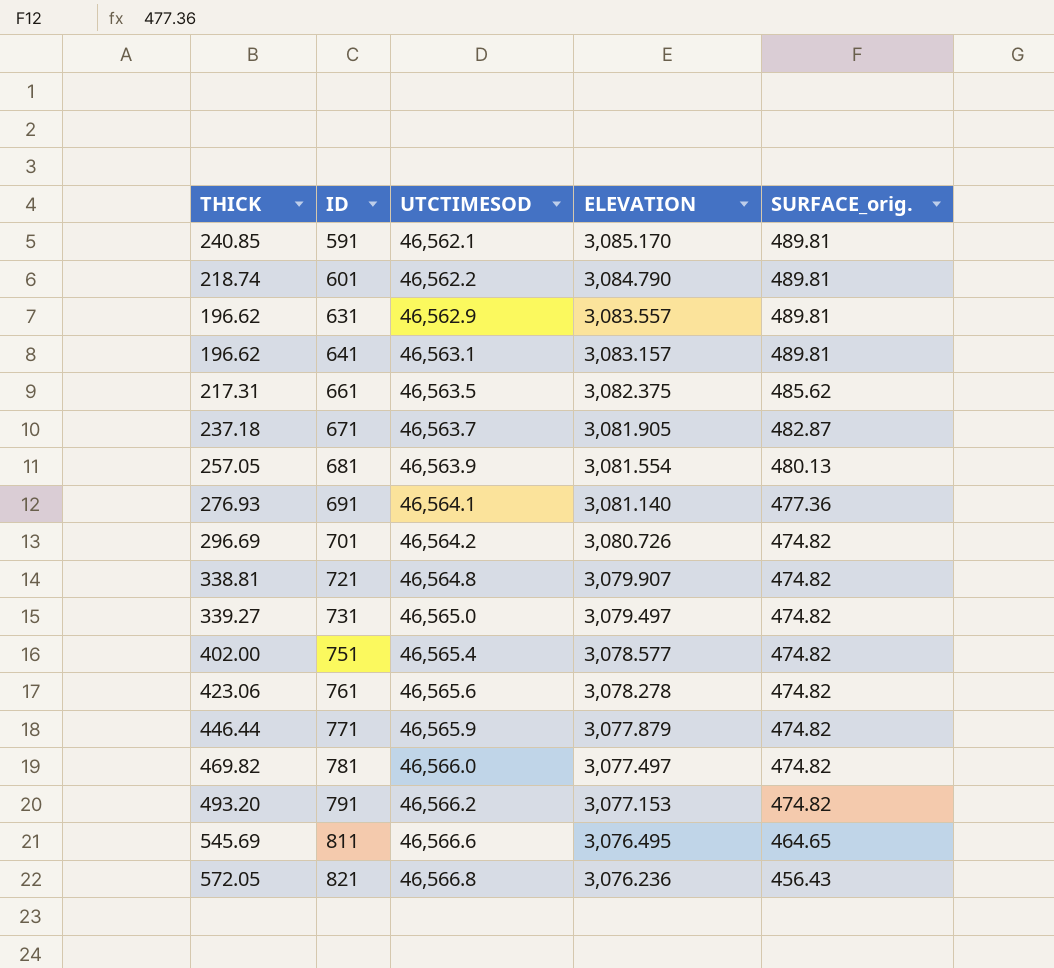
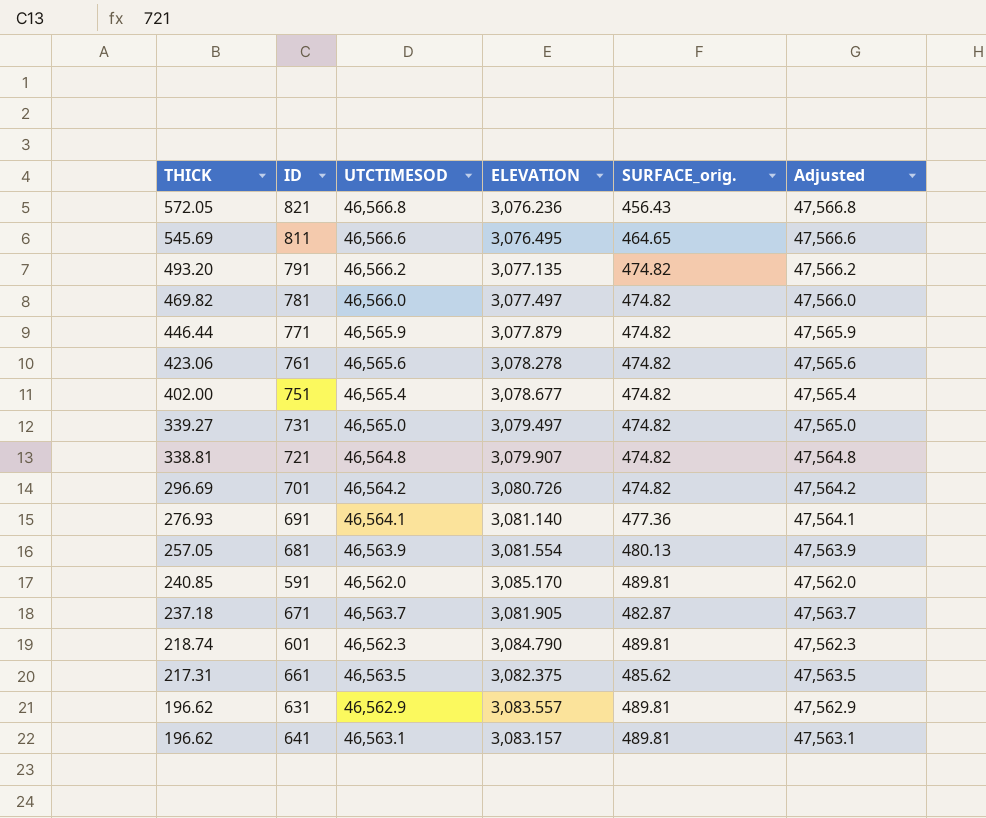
row order: ID ascending -> THICK descending
column Adjusted | formula: none -> [UTCTIMESOD] + 1000
791 | ELEVATION: 3,077.153 -> 3,077.135
751 | ELEVATION: 3,078.577 -> 3,078.677
591 | UTCTIMESOD: 46,562.1 -> 46,562.0
601 | UTCTIMESOD: 46,562.2 -> 46,562.3

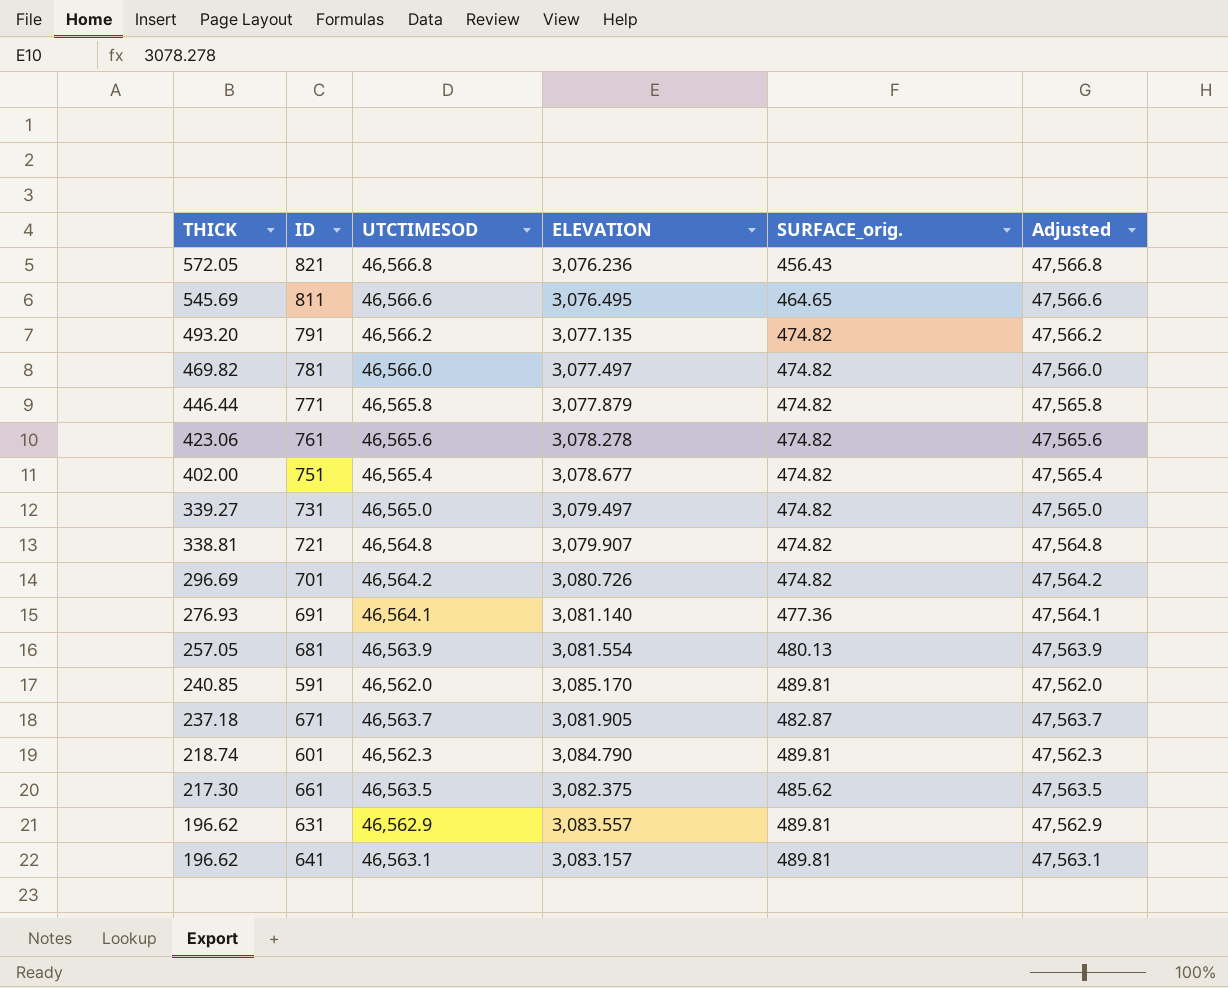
771 | UTCTIMESOD: 46,565.9 -> 46,565.8
771 | Adjusted: 47,565.9 -> 47,565.8
661 | THICK: 217.31 -> 217.30

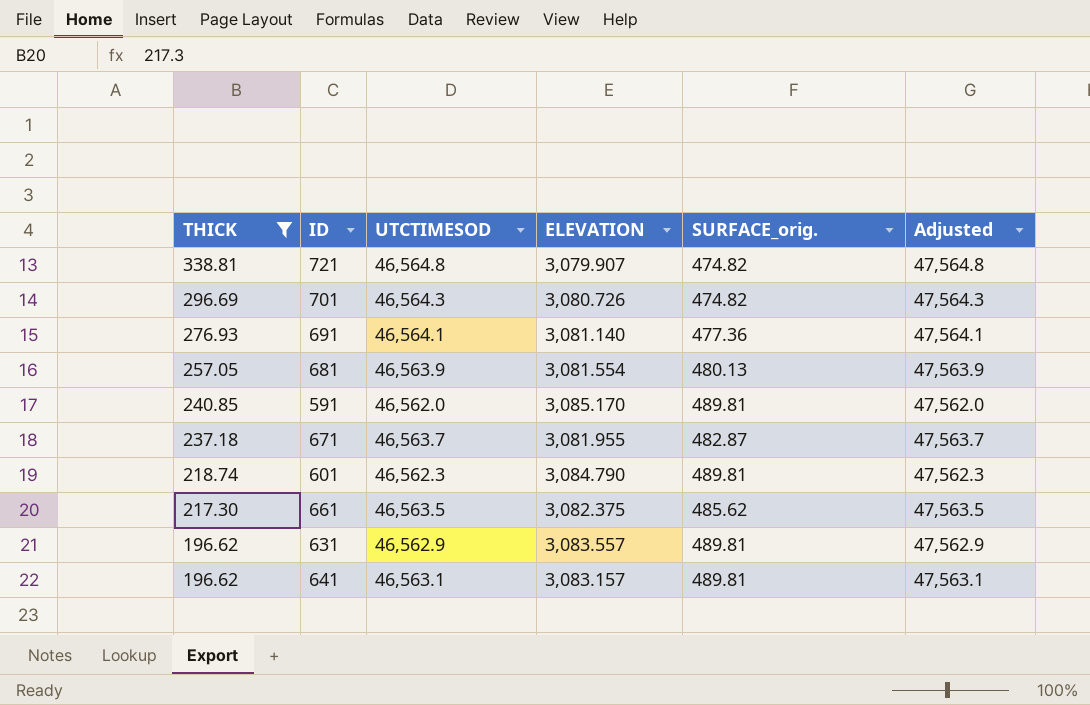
filter: none -> THICK <= 338.81
701 | UTCTIMESOD: 46,564.2 -> 46,564.3
701 | Adjusted: 47,564.2 -> 47,564.3
671 | ELEVATION: 3,081.905 -> 3,081.955

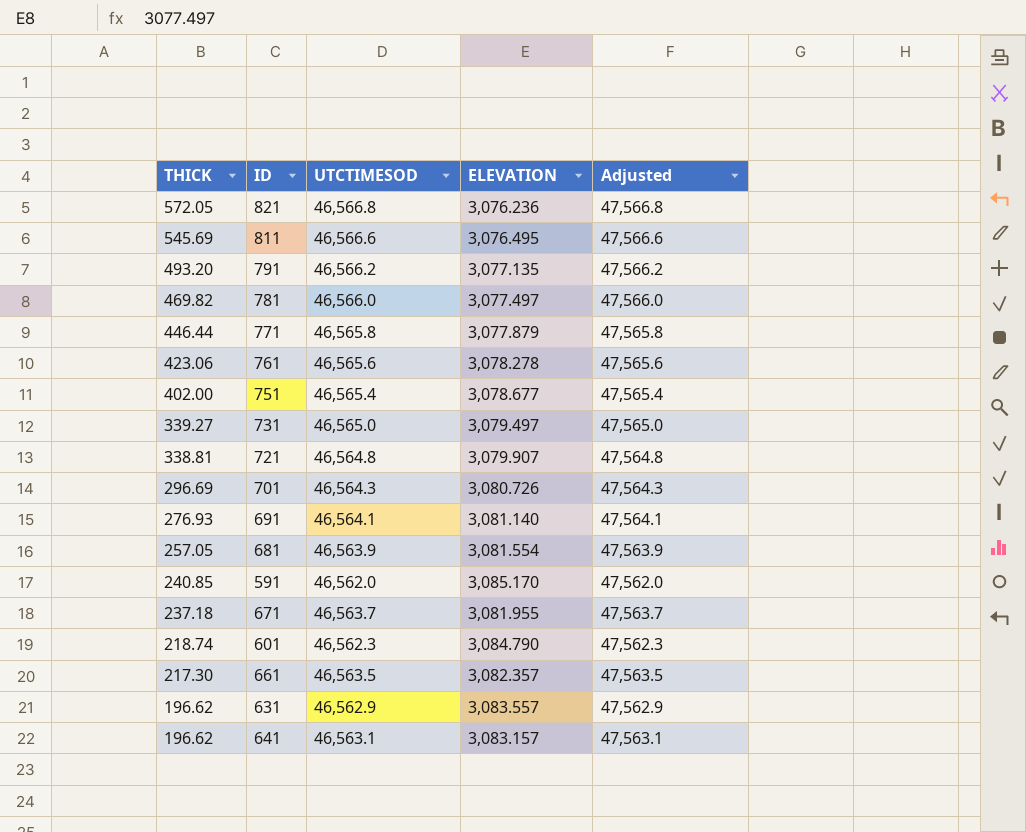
filter: THICK <= 338.81 -> none
column SURFACE_orig. | position: 5 -> none
661 | ELEVATION: 3,082.375 -> 3,082.357

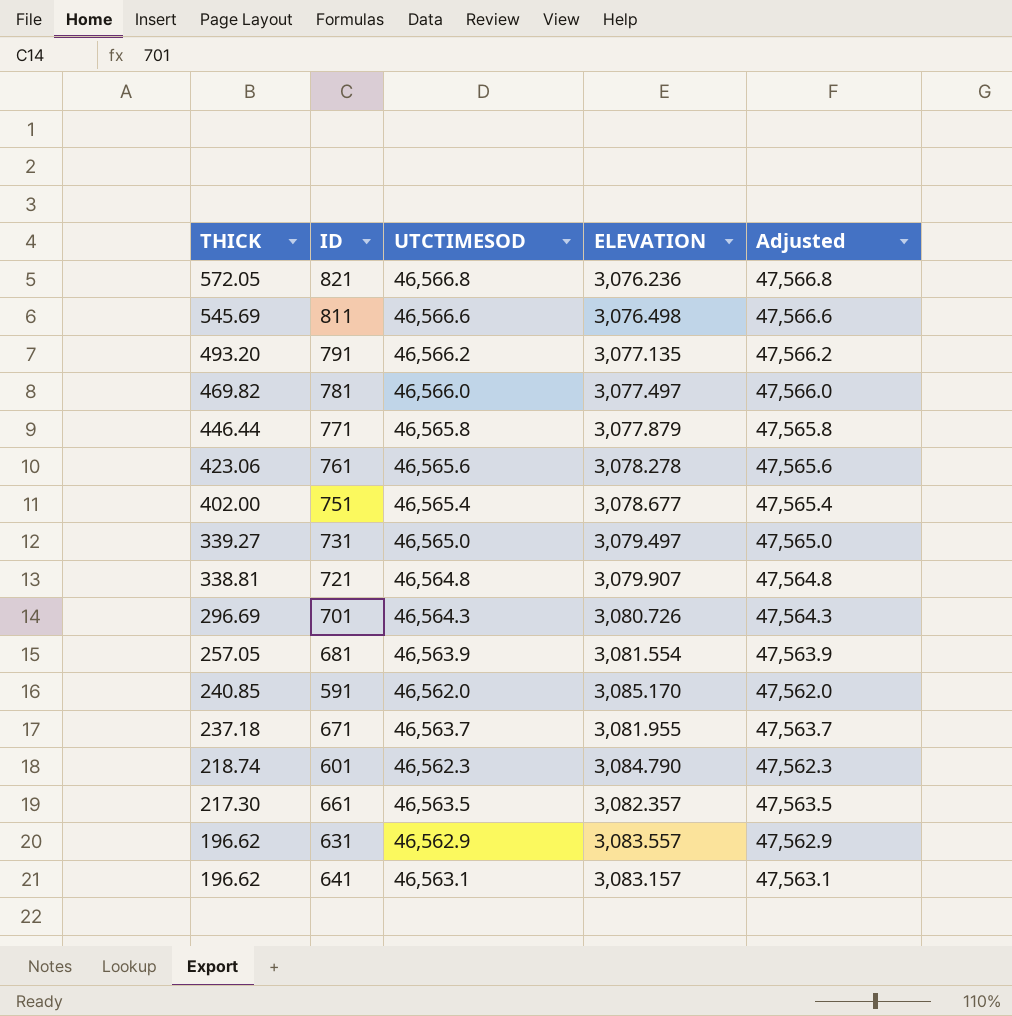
row 691: 276.93 | 46,564.1 | 3,081.140 | 47,564.1 -> none
811 | ELEVATION: 3,076.495 -> 3,076.498

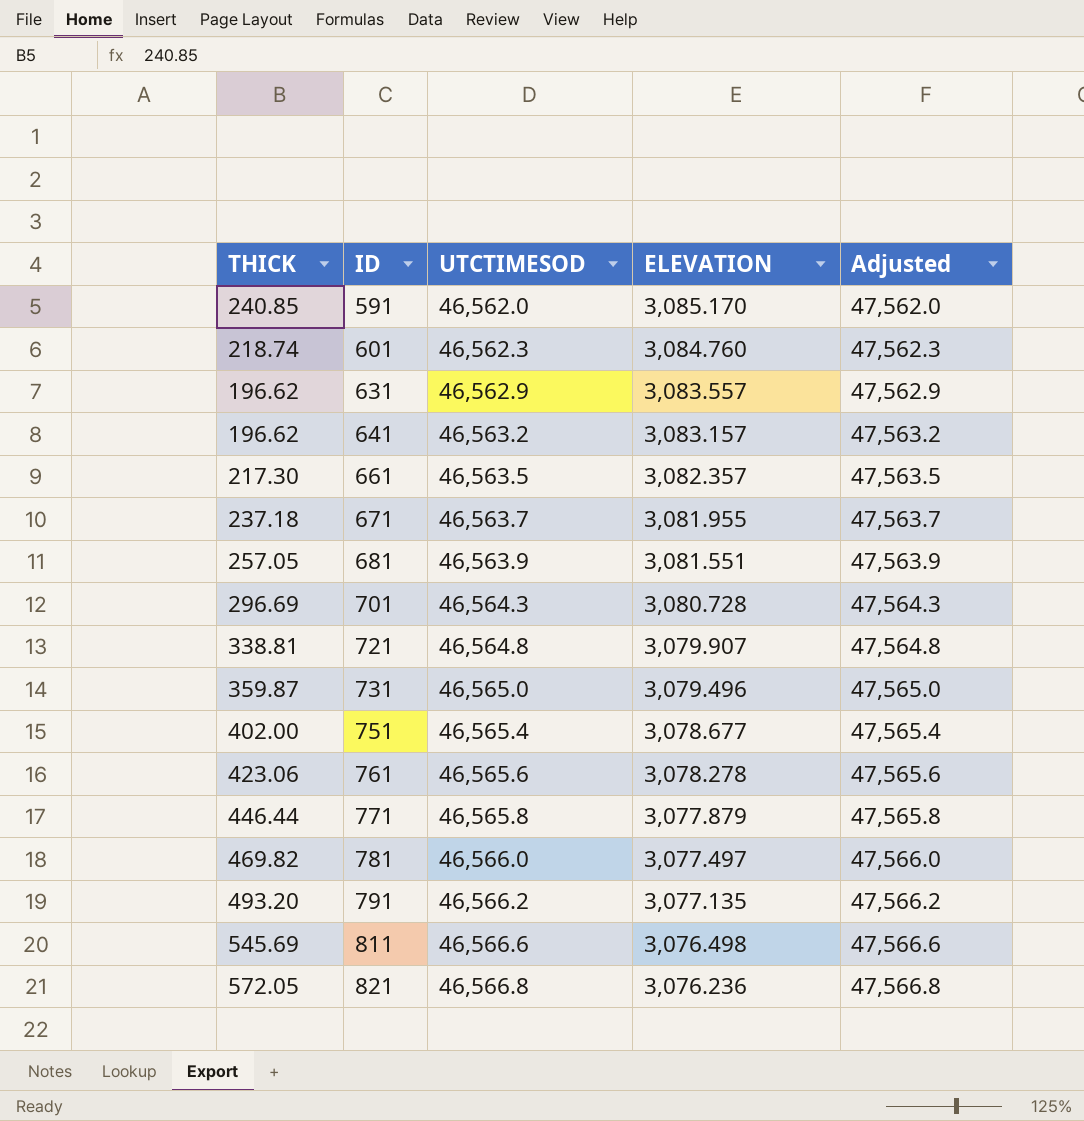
row order: THICK descending -> ID ascending
601 | ELEVATION: 3,084.790 -> 3,084.760
641 | UTCTIMESOD: 46,563.1 -> 46,563.2
641 | Adjusted: 47,563.1 -> 47,563.2
681 | ELEVATION: 3,081.554 -> 3,081.551
701 | ELEVATION: 3,080.726 -> 3,080.728
731 | THICK: 339.27 -> 359.87
731 | ELEVATION: 3,079.497 -> 3,079.496

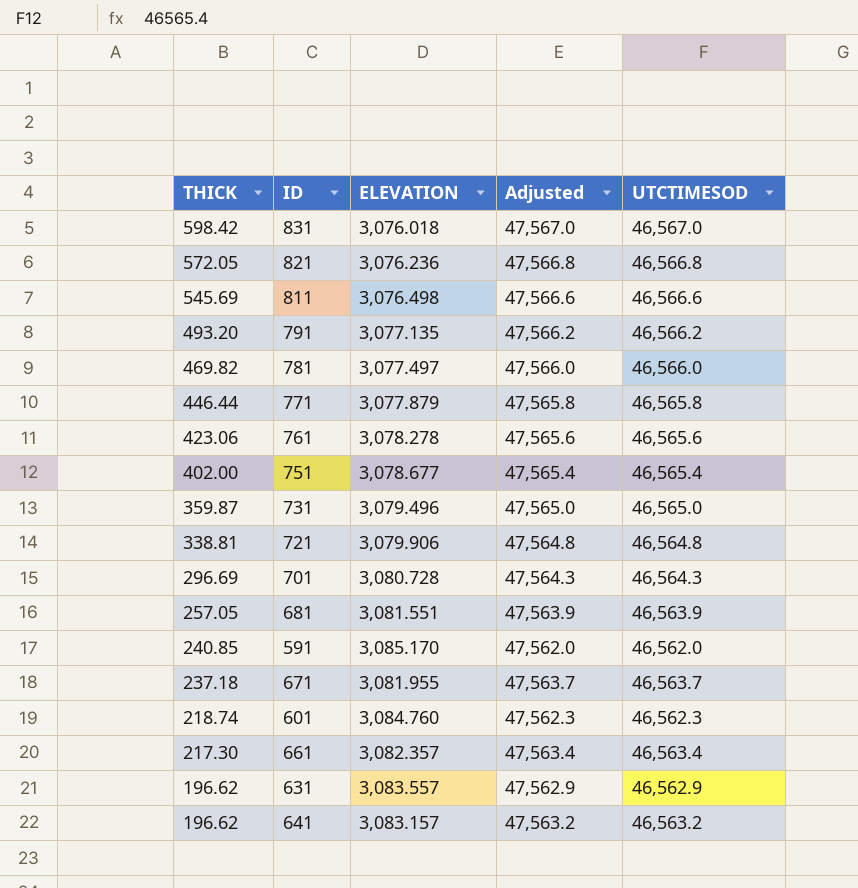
row order: ID ascending -> THICK descending
column UTCTIMESOD | position: 3 -> 5
row 831: none -> 598.42 | 3,076.018 | 47,567.0 | 46,567.0
721 | ELEVATION: 3,079.907 -> 3,079.906
661 | Adjusted: 47,563.5 -> 47,563.4
661 | UTCTIMESOD: 46,563.5 -> 46,563.4

